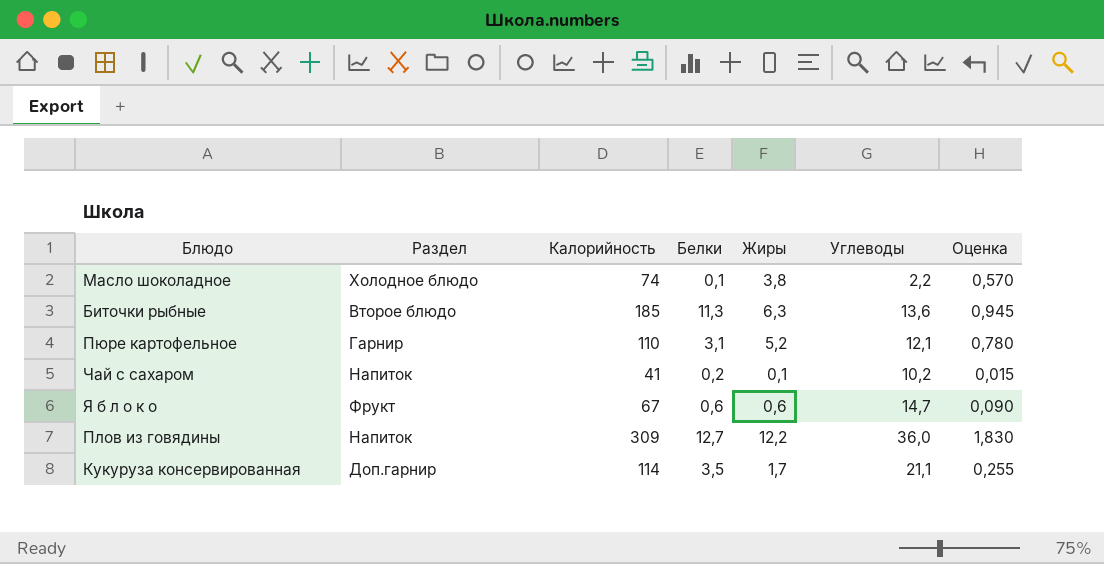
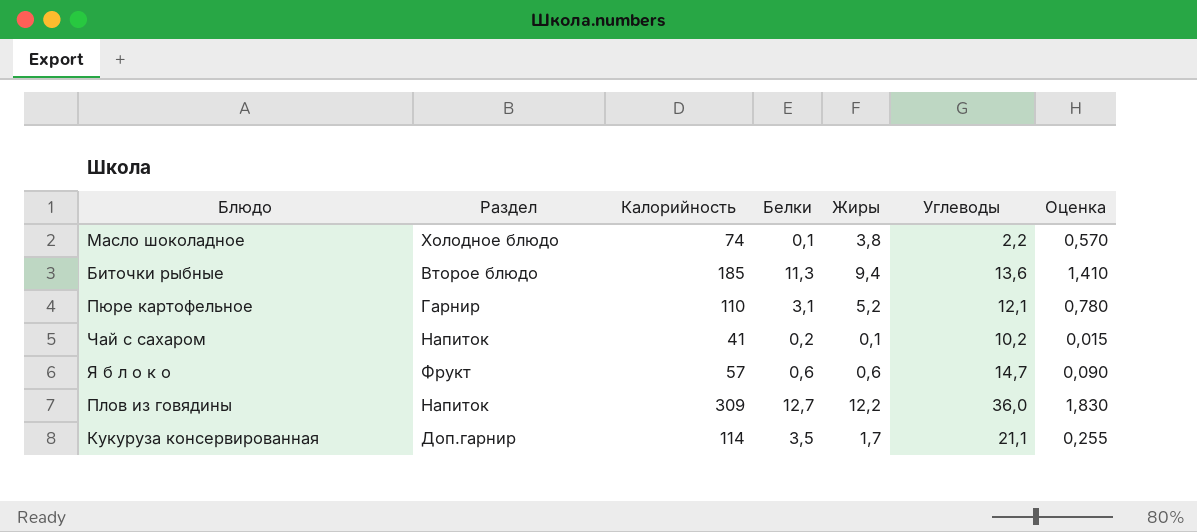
Биточки рыбные | Жиры: 6,3 -> 9,4
Биточки рыбные | Оценка: 0,945 -> 1,410
Я б л о к о | Калорийность: 67 -> 57

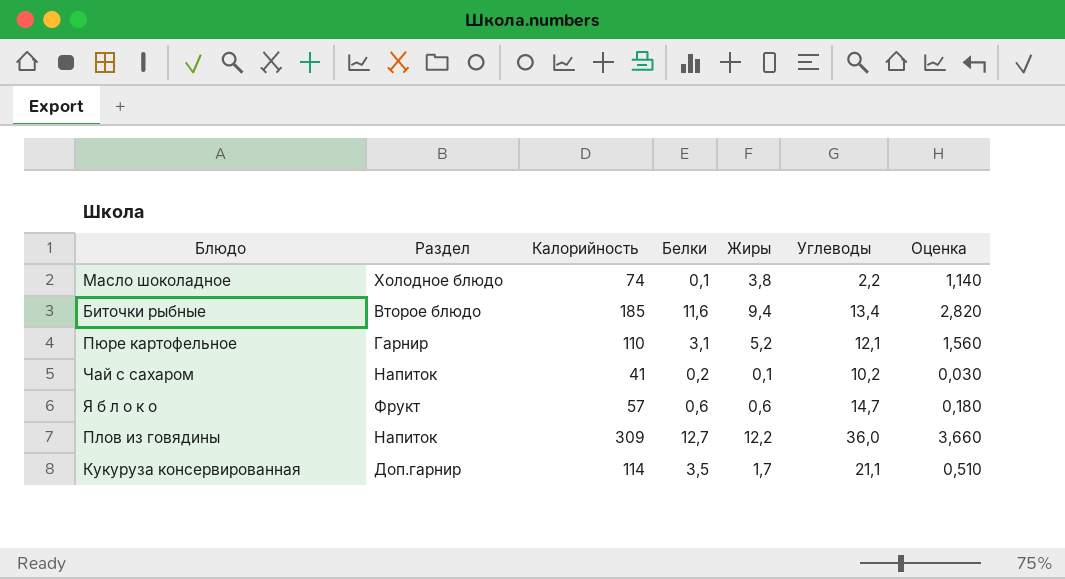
column Оценка | formula: [Жиры] * 0,15 -> [Жиры] * 0,3
Биточки рыбные | Белки: 11,3 -> 11,6
Биточки рыбные | Углеводы: 13,6 -> 13,4

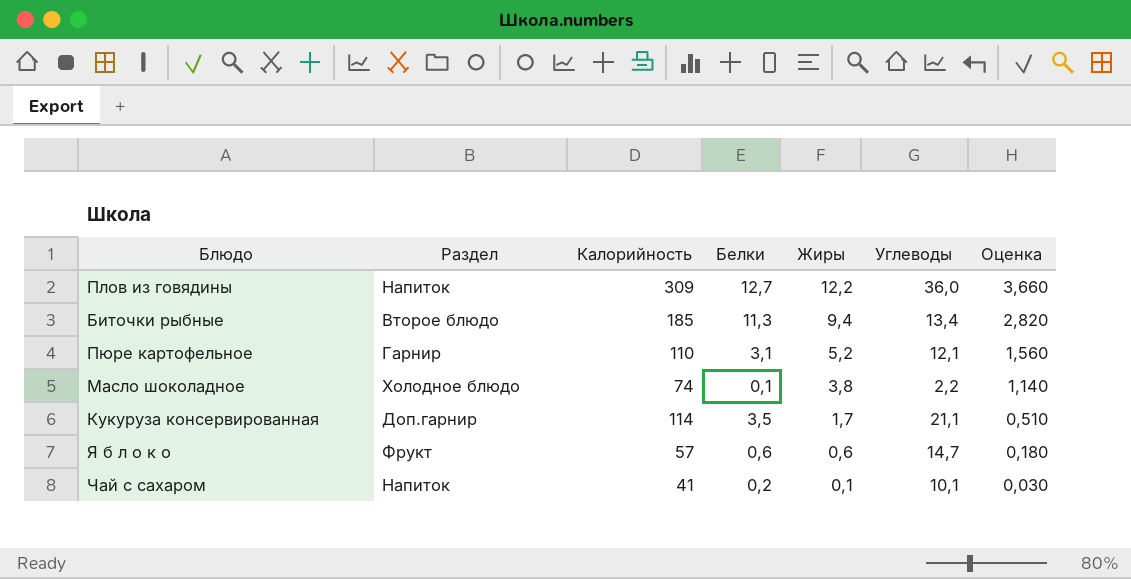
row order: none -> Жиры descending
Биточки рыбные | Белки: 11,6 -> 11,3
Чай с сахаром | Углеводы: 10,2 -> 10,1

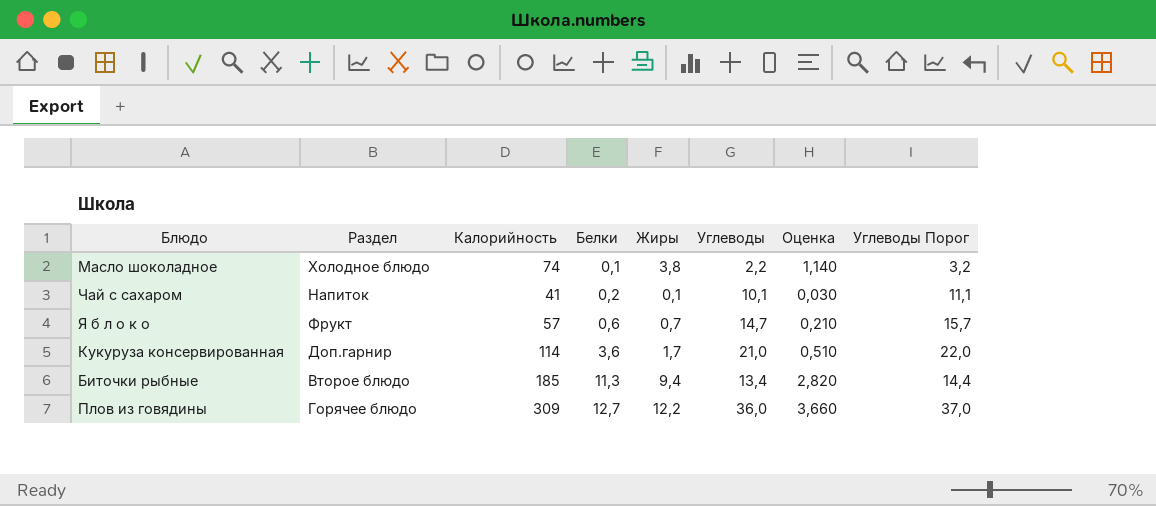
row order: Жиры descending -> Белки ascending
column Углеводы Порог | formula: none -> [Углеводы] + 1
row Пюре картофельное: Гарнир | 110 | 3,1 | 5,2 | 12,1 | 1,560 -> none
Я б л о к о | Жиры: 0,6 -> 0,7
Я б л о к о | Оценка: 0,180 -> 0,210
Кукуруза консервированная | Белки: 3,5 -> 3,6
Кукуруза консервированная | Углеводы: 21,1 -> 21,0
Плов из говядины | Раздел: Напиток -> Горячее блюдо

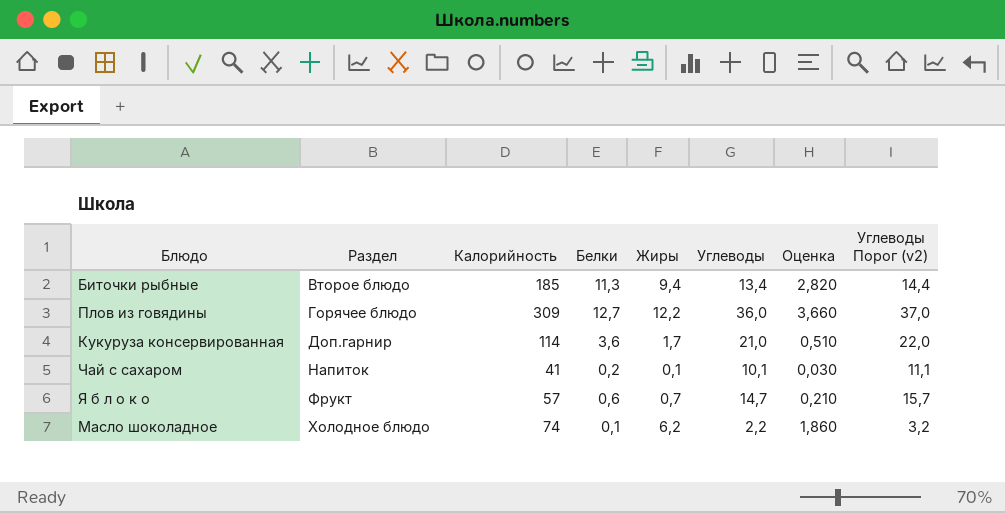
row order: Белки ascending -> Раздел ascending
column name: Углеводы Порог -> Углеводы Порог (v2)
Масло шоколадное | Жиры: 3,8 -> 6,2
Масло шоколадное | Оценка: 1,140 -> 1,860

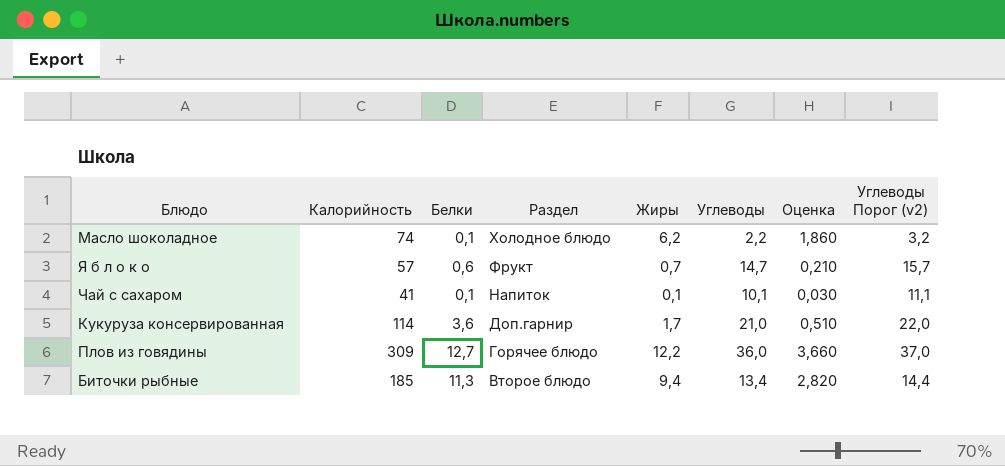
row order: Раздел ascending -> Раздел descending
column Раздел | position: 2 -> 4
Чай с сахаром | Белки: 0,2 -> 0,1

